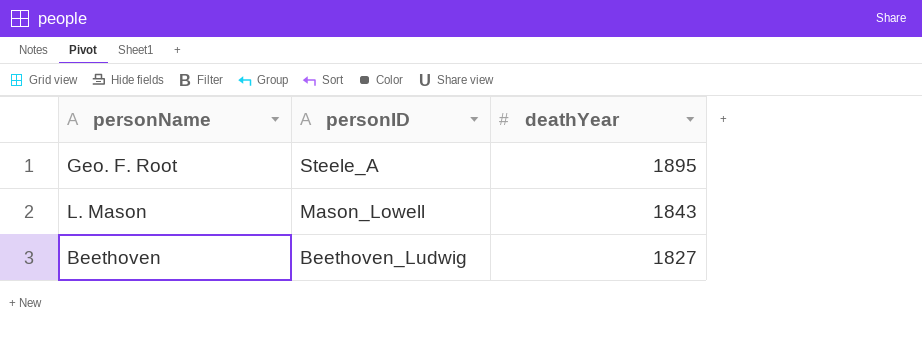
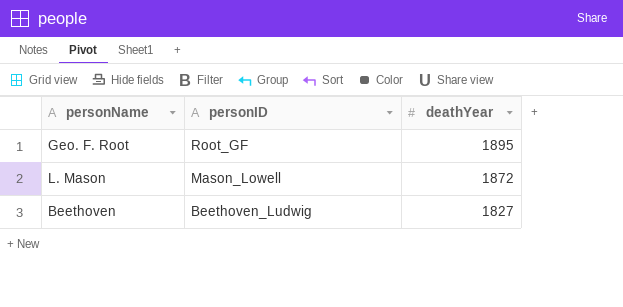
Geo. F. Root | personID: Steele_A -> Root_GF
L. Mason | deathYear: 1843 -> 1872

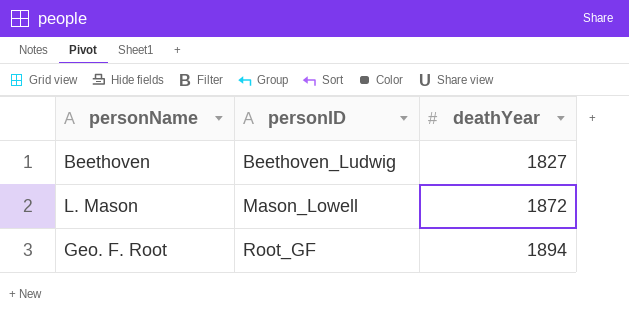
row order: personID descending -> personID ascending
Geo. F. Root | deathYear: 1895 -> 1894

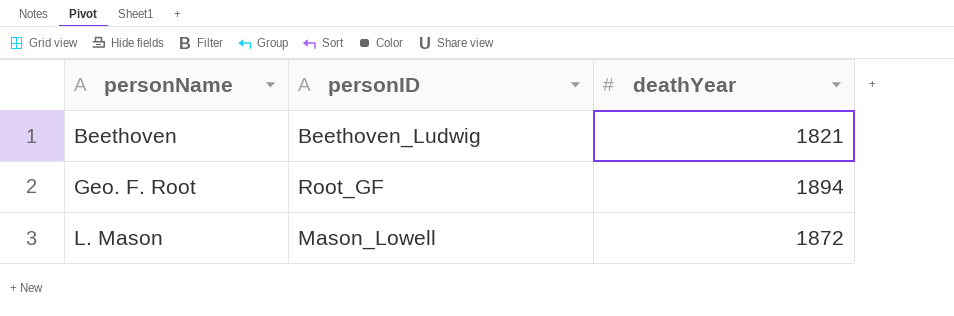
row order: personID ascending -> personName ascending
Beethoven | deathYear: 1827 -> 1821

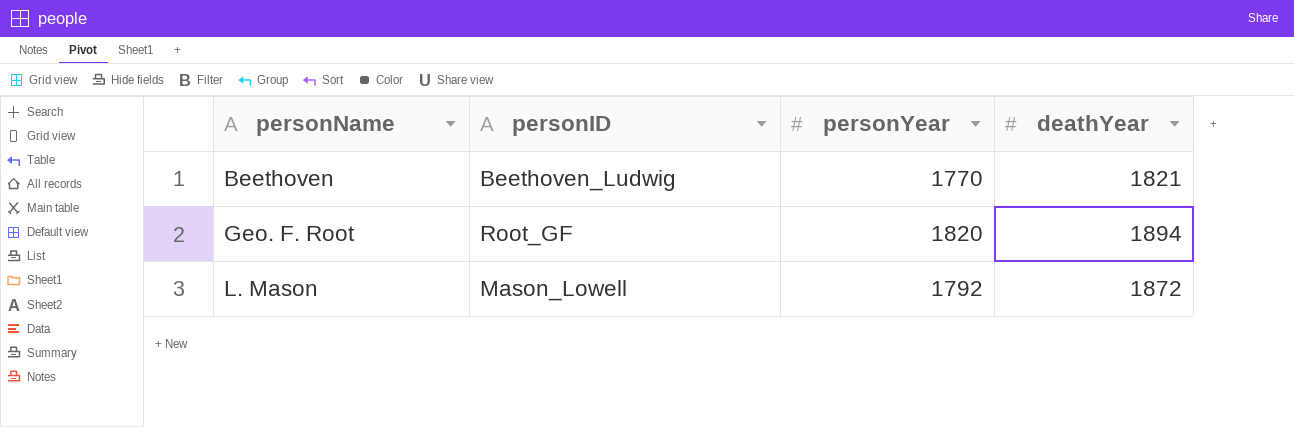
column personYear | position: none -> 3

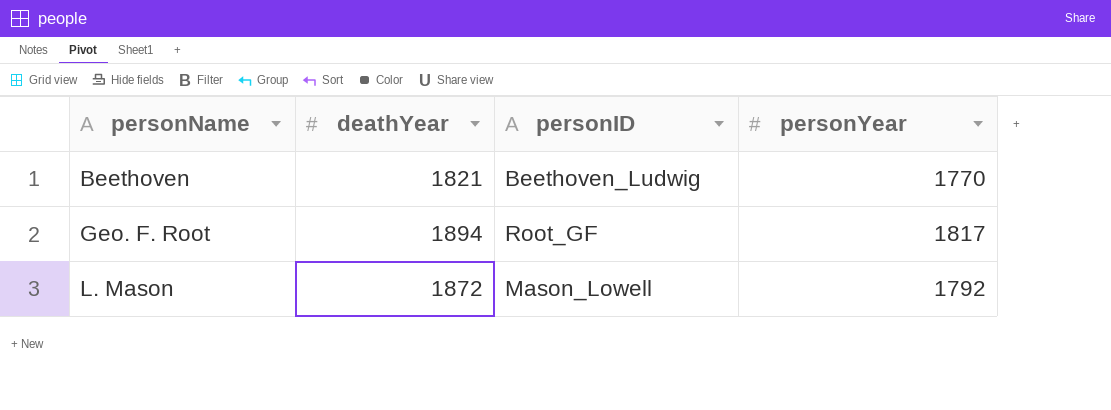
column deathYear | position: 4 -> 2
Geo. F. Root | personYear: 1820 -> 1817

